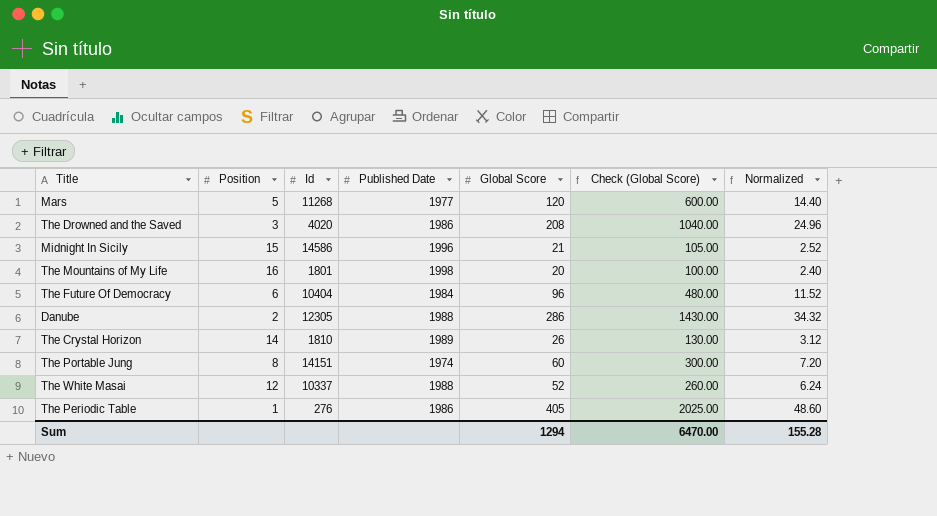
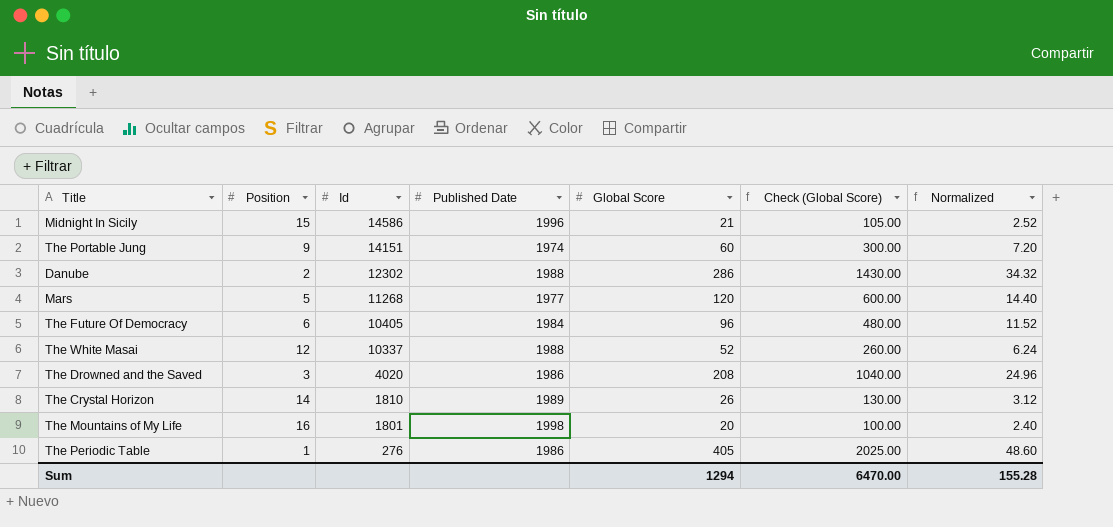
row order: none -> Id descending
The Portable Jung | Position: 8 -> 9
Danube | Id: 12305 -> 12302
The Future Of Democracy | Id: 10404 -> 10405

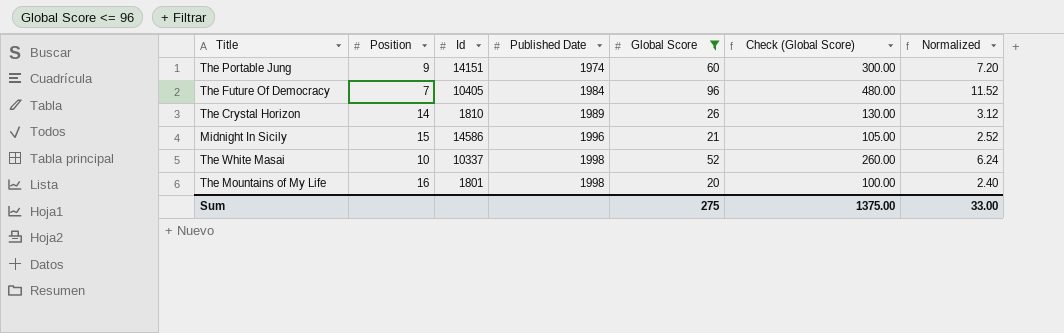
filter: none -> Global Score <= 96
row order: Id descending -> Published Date ascending
The Future Of Democracy | Position: 6 -> 7
The White Masai | Position: 12 -> 10
The White Masai | Published Date: 1988 -> 1998
Sum | Global Score: 1294 -> 275
Sum | Check (Global Score): 6470.00 -> 1375.00
Sum | Normalized: 155.28 -> 33.00

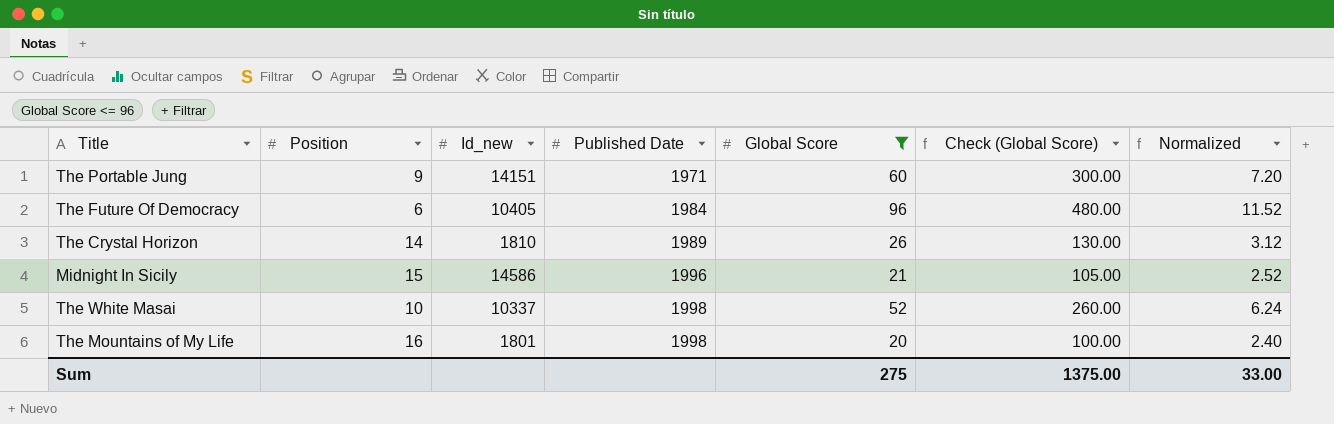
column name: Id -> Id_new
The Portable Jung | Published Date: 1974 -> 1971
The Future Of Democracy | Position: 7 -> 6

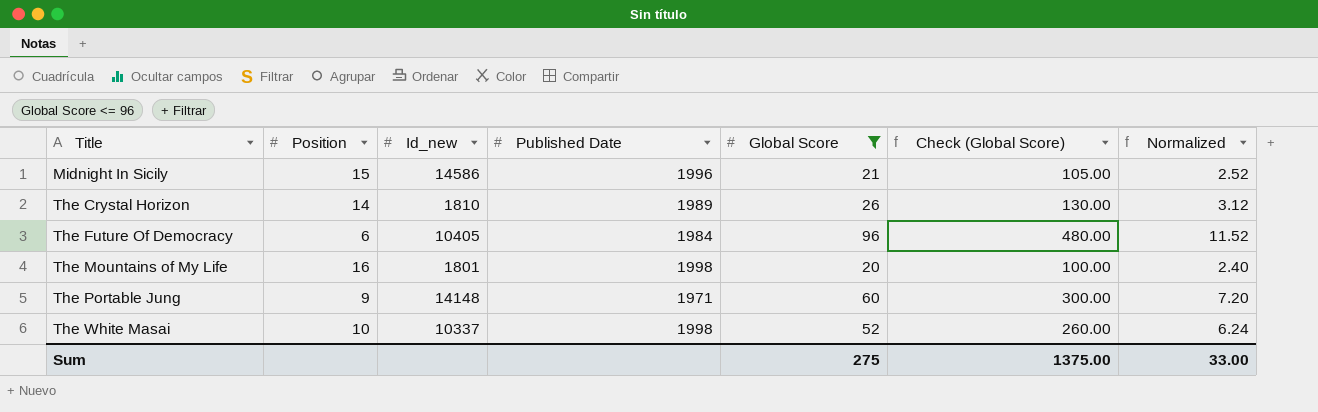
row order: Published Date ascending -> Title ascending
The Portable Jung | Id_new: 14151 -> 14148

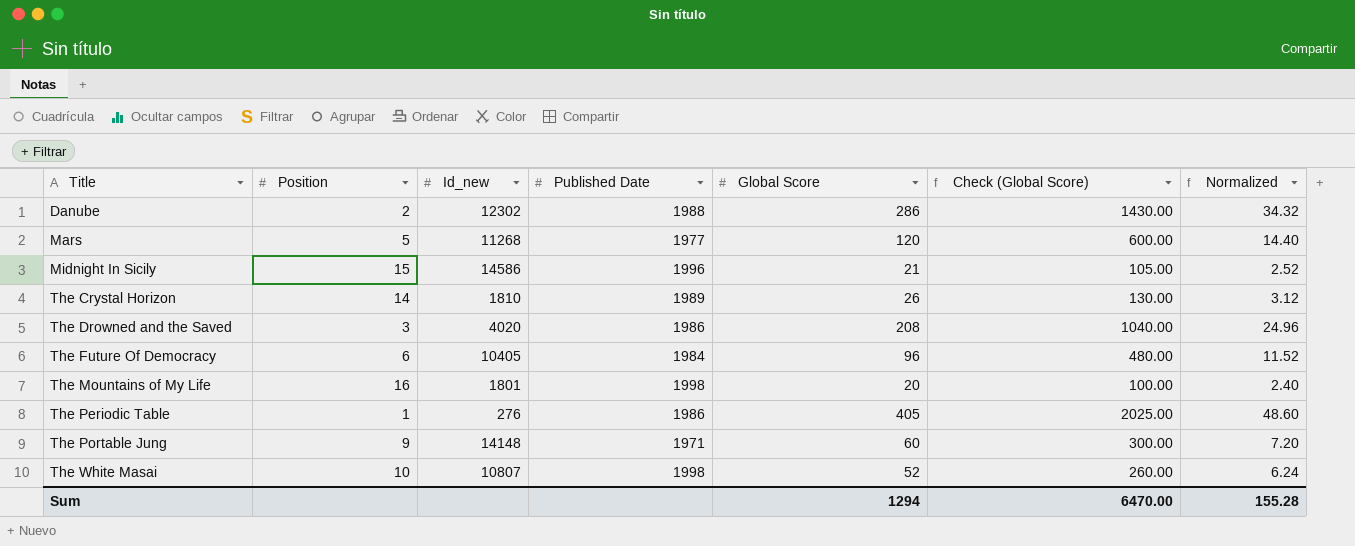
filter: Global Score <= 96 -> none
The White Masai | Id_new: 10337 -> 10807
Sum | Global Score: 275 -> 1294
Sum | Check (Global Score): 1375.00 -> 6470.00
Sum | Normalized: 33.00 -> 155.28

